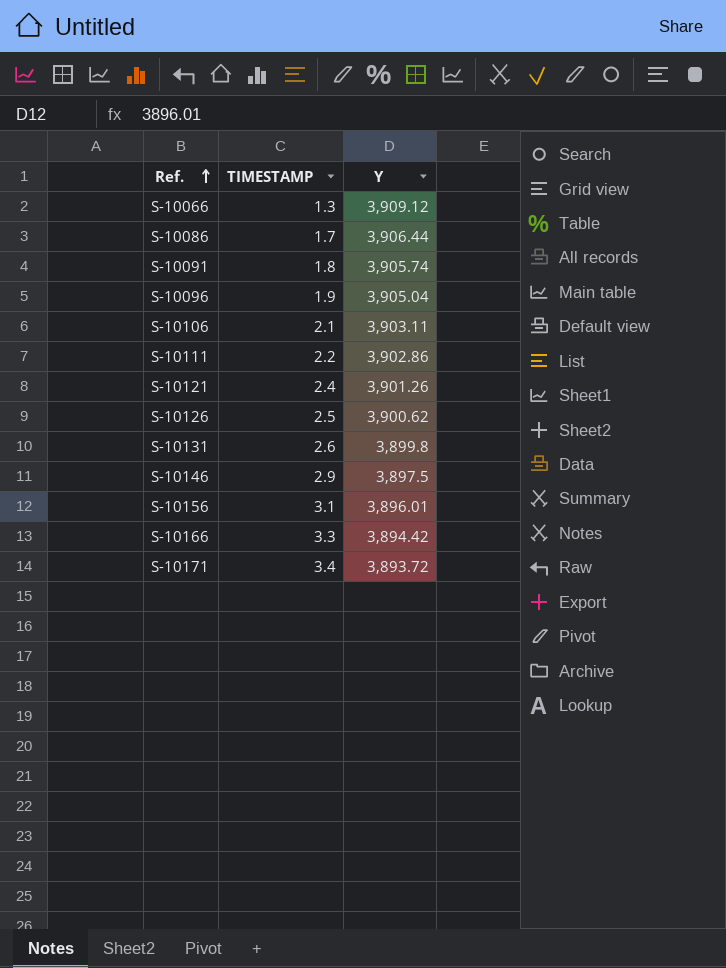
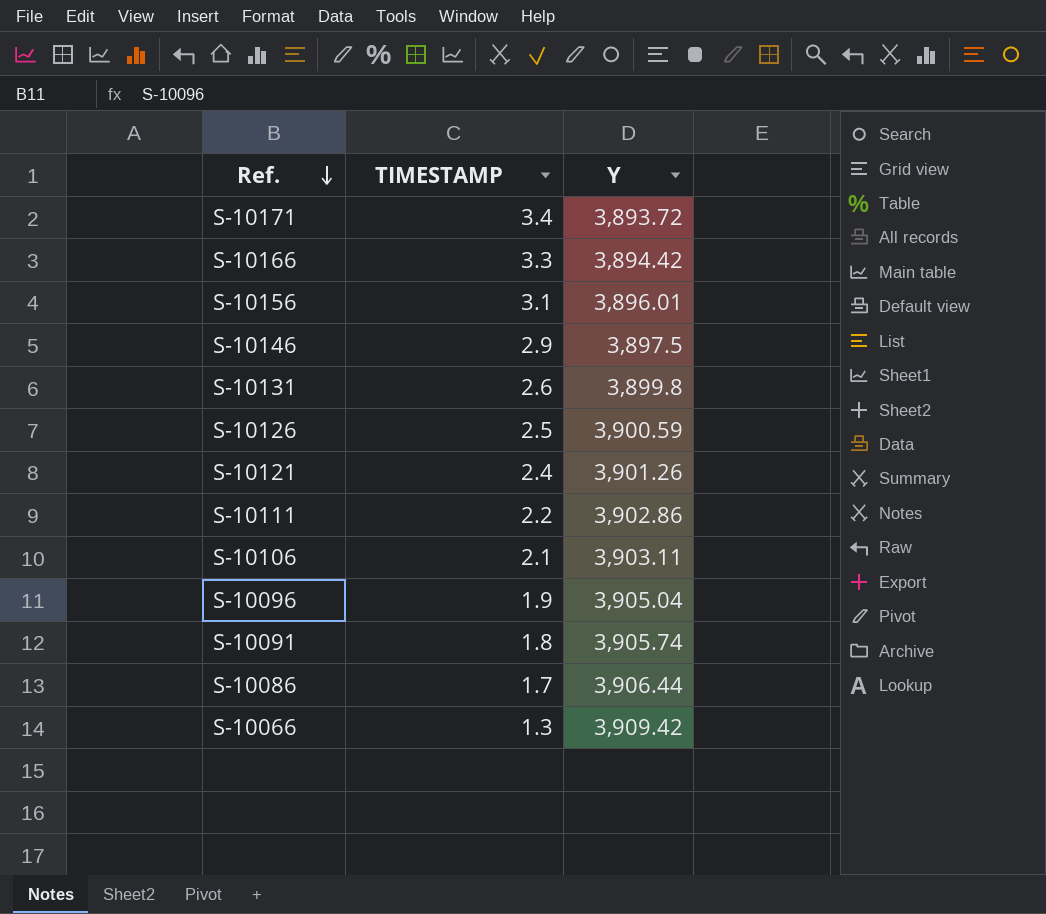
row order: Ref. ascending -> Ref. descending
S-10126 | Y: 3,900.62 -> 3,900.59
S-10066 | Y: 3,909.12 -> 3,909.42

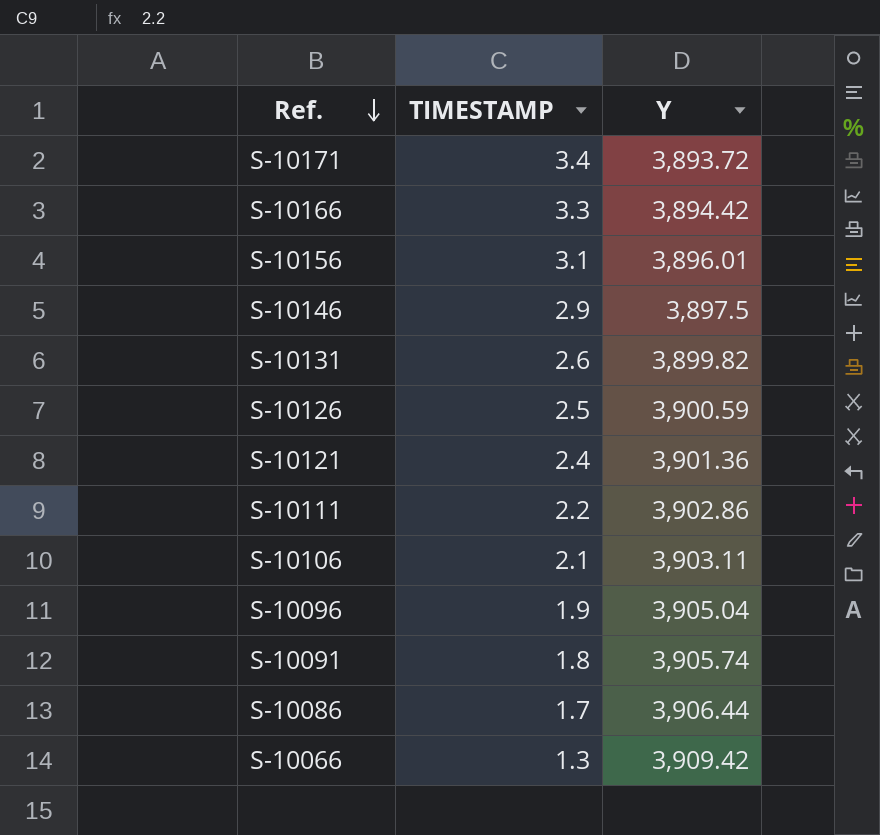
S-10131 | Y: 3,899.8 -> 3,899.82
S-10121 | Y: 3,901.26 -> 3,901.36

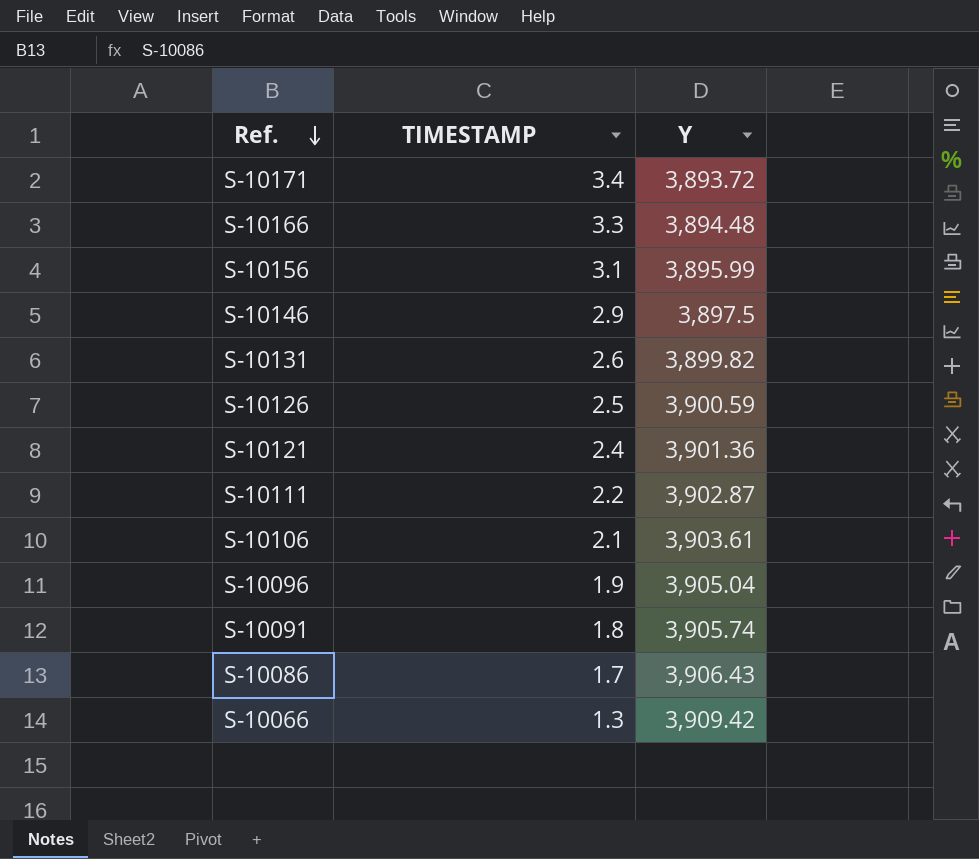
S-10166 | Y: 3,894.42 -> 3,894.48
S-10156 | Y: 3,896.01 -> 3,895.99
S-10111 | Y: 3,902.86 -> 3,902.87
S-10106 | Y: 3,903.11 -> 3,903.61
S-10086 | Y: 3,906.44 -> 3,906.43

